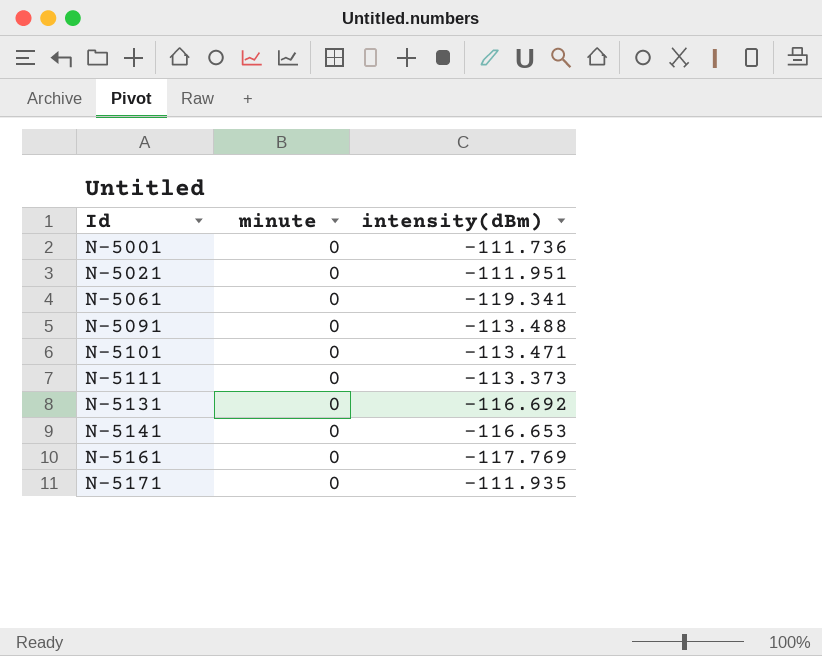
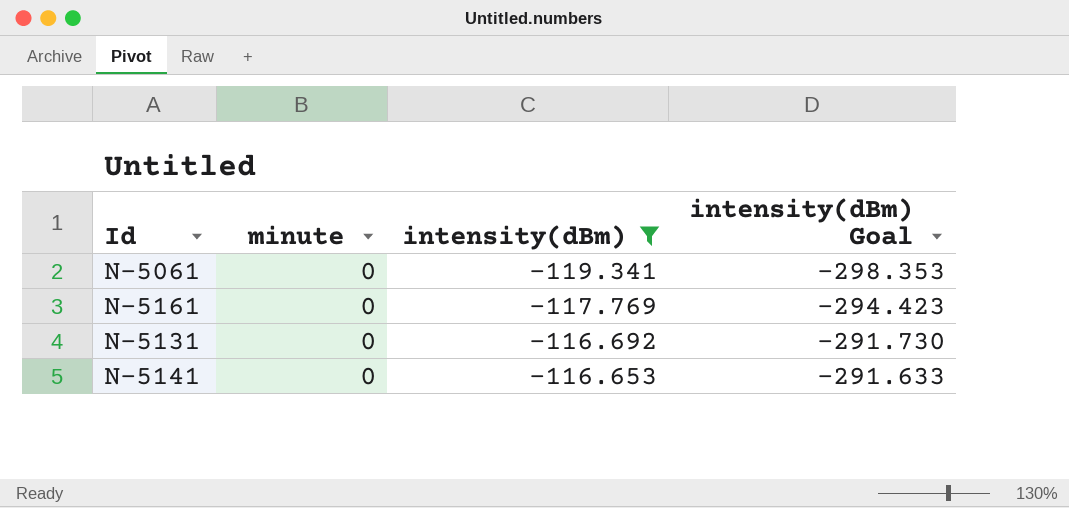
filter: none -> intensity(dBm) <= -116.653
row order: Id ascending -> intensity(dBm) ascending
column intensity(dBm) Goal | formula: none -> [intensity(dBm)] * 2.5

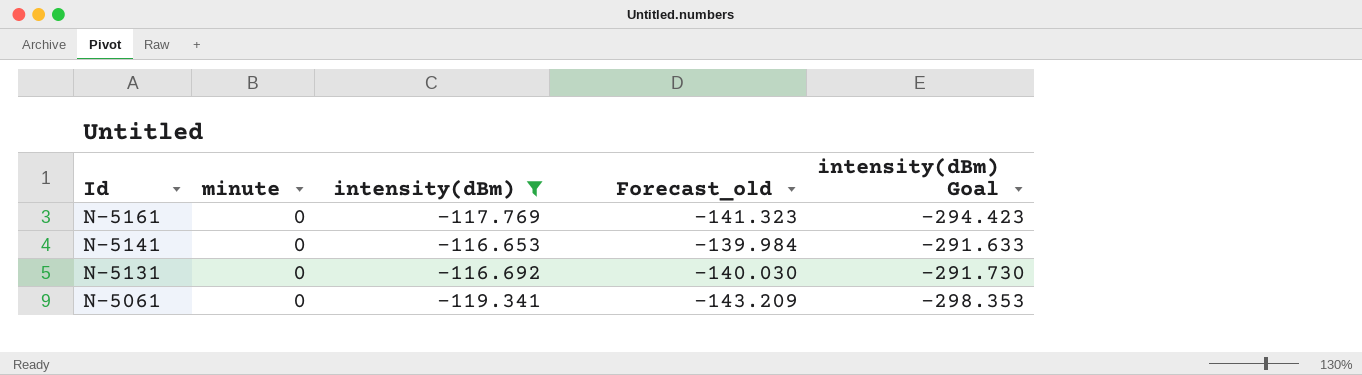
row order: intensity(dBm) ascending -> Id descending
column Forecast_old | formula: none -> [intensity(dBm)] * 1.2

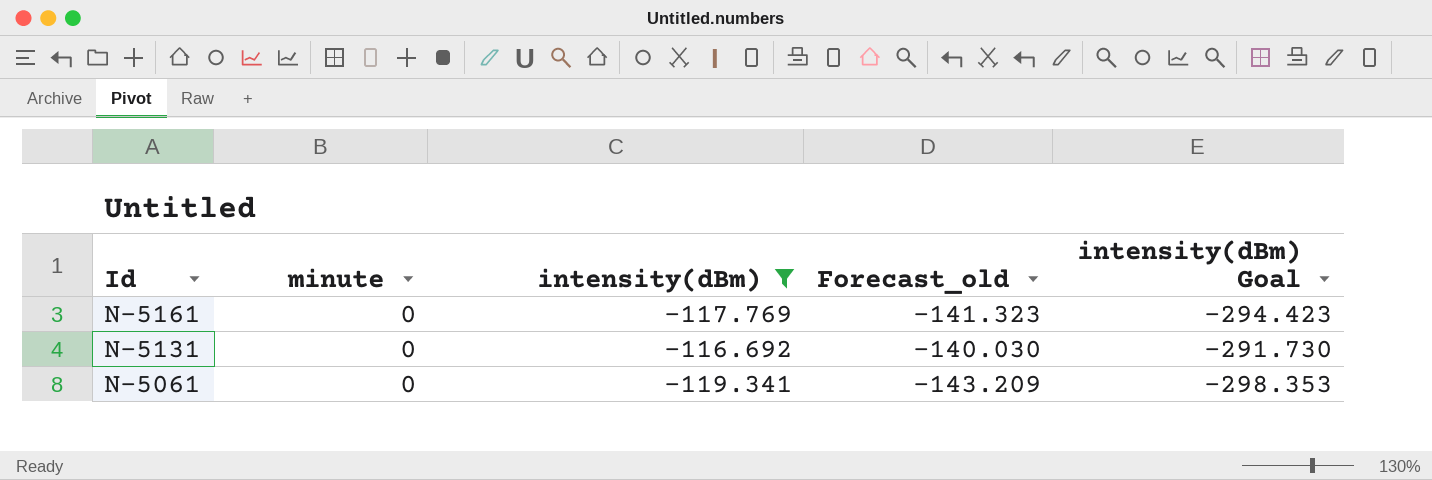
row N-5141: 0 | -116.653 | -139.984 | -291.633 -> none

